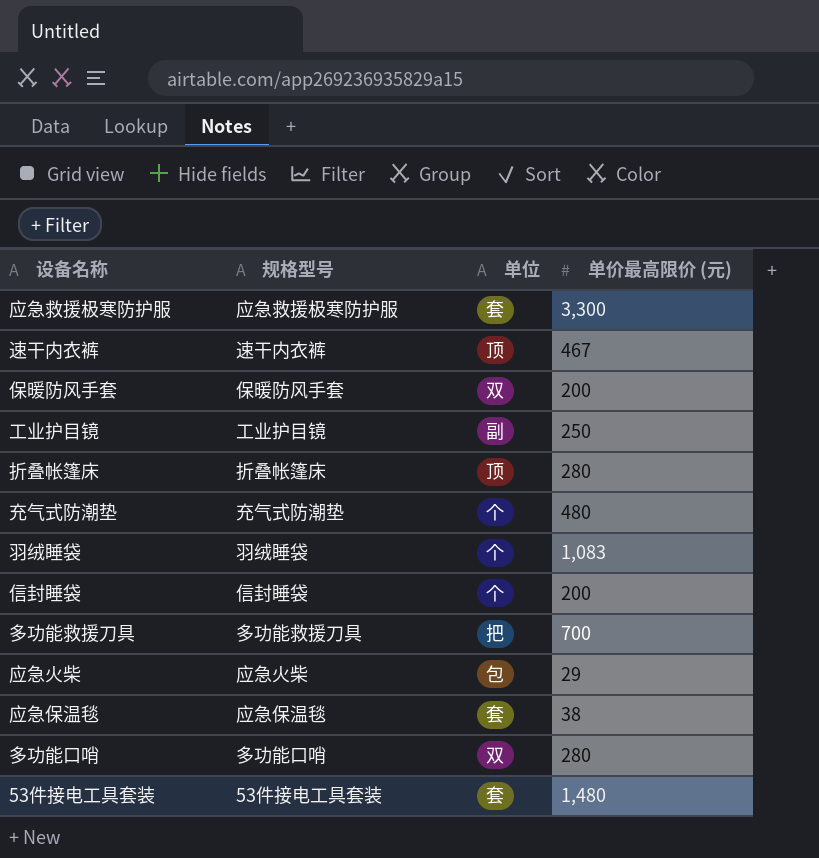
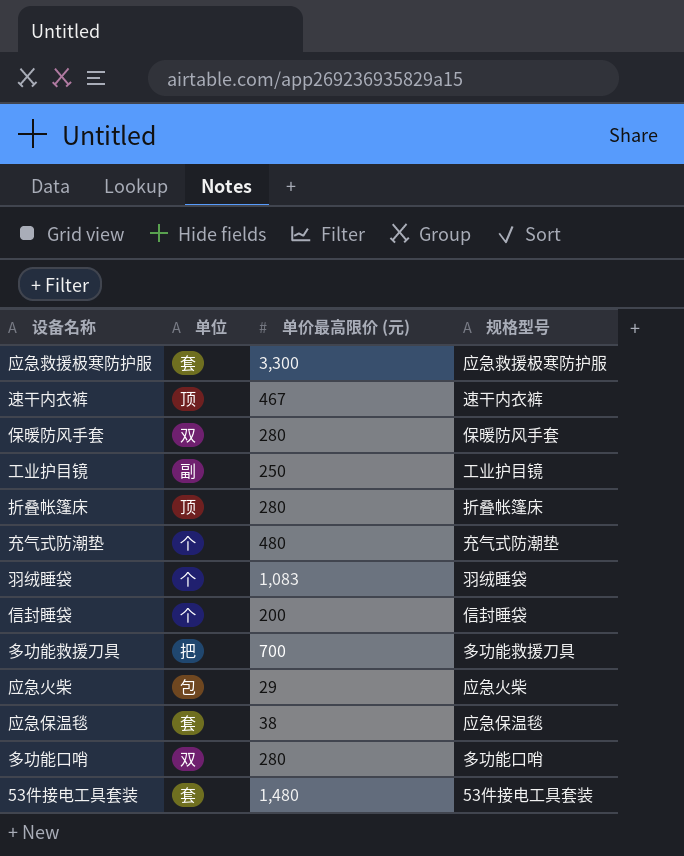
column 规格型号 | position: 2 -> 4
保暖防风手套 | 单价最高限价 (元): 200 -> 280

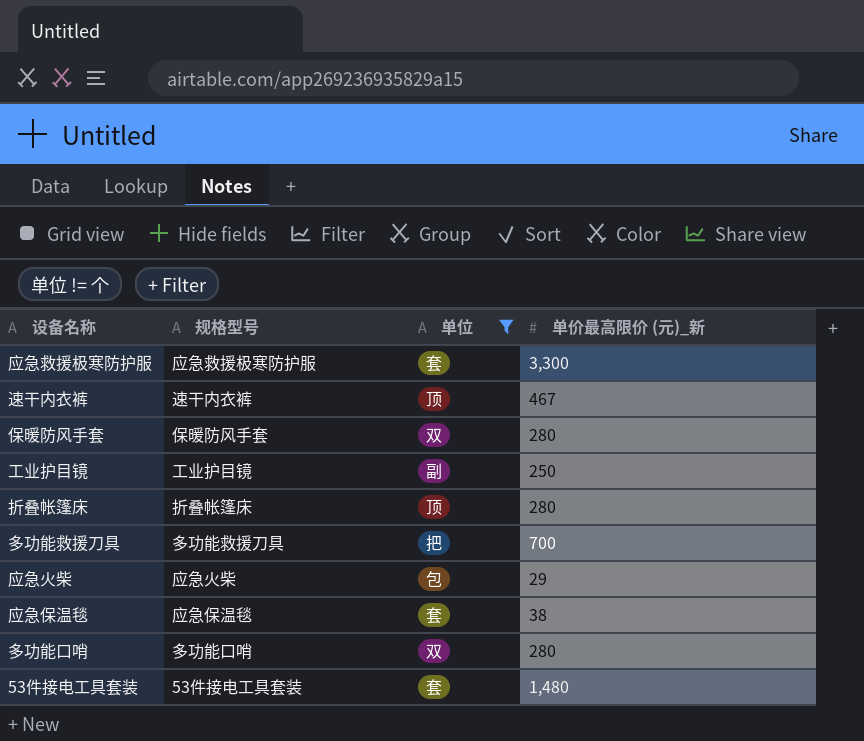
filter: none -> 单位 != 个
column 规格型号 | position: 4 -> 2
column name: 单价最高限价 (元) -> 单价最高限价 (元)_新

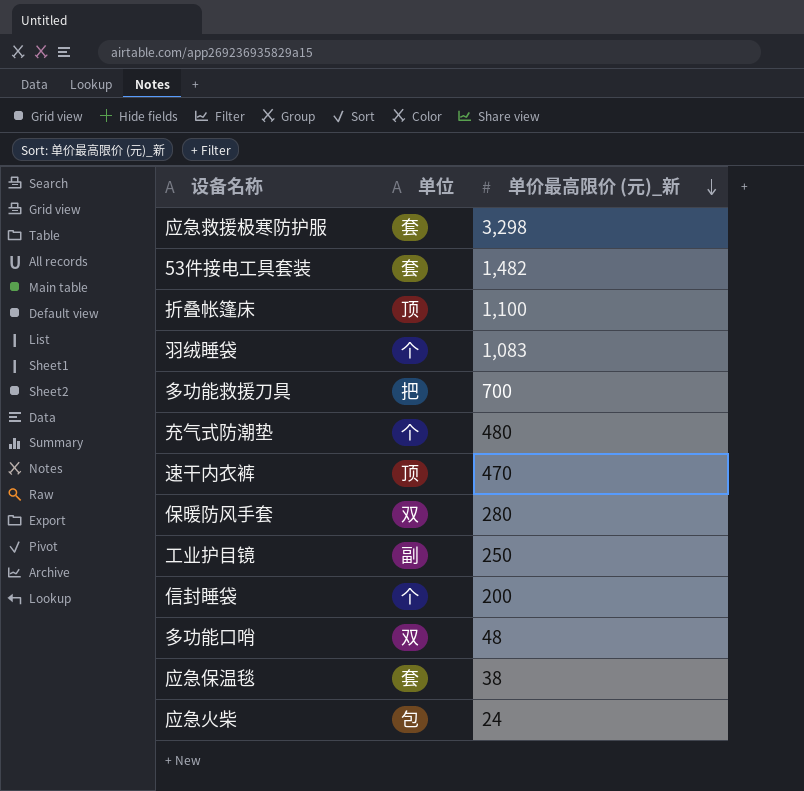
filter: 单位 != 个 -> none
row order: none -> 单价最高限价 (元)_新 descending
column 规格型号 | position: 2 -> none
应急救援极寒防护服 | 单价最高限价 (元)_新: 3,300 -> 3,298
53件接电工具套装 | 单价最高限价 (元)_新: 1,480 -> 1,482
折叠帐篷床 | 单价最高限价 (元)_新: 280 -> 1,100
速干内衣裤 | 单价最高限价 (元)_新: 467 -> 470
多功能口哨 | 单价最高限价 (元)_新: 280 -> 48
应急火柴 | 单价最高限价 (元)_新: 29 -> 24

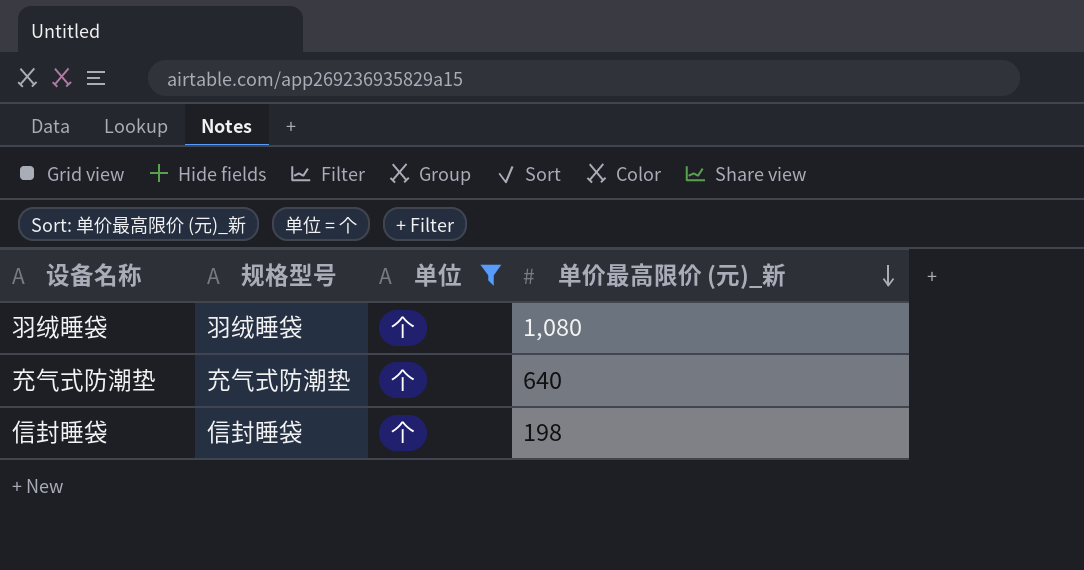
filter: none -> 单位 = 个
column 规格型号 | position: none -> 2
羽绒睡袋 | 单价最高限价 (元)_新: 1,083 -> 1,080
充气式防潮垫 | 单价最高限价 (元)_新: 480 -> 640
信封睡袋 | 单价最高限价 (元)_新: 200 -> 198

